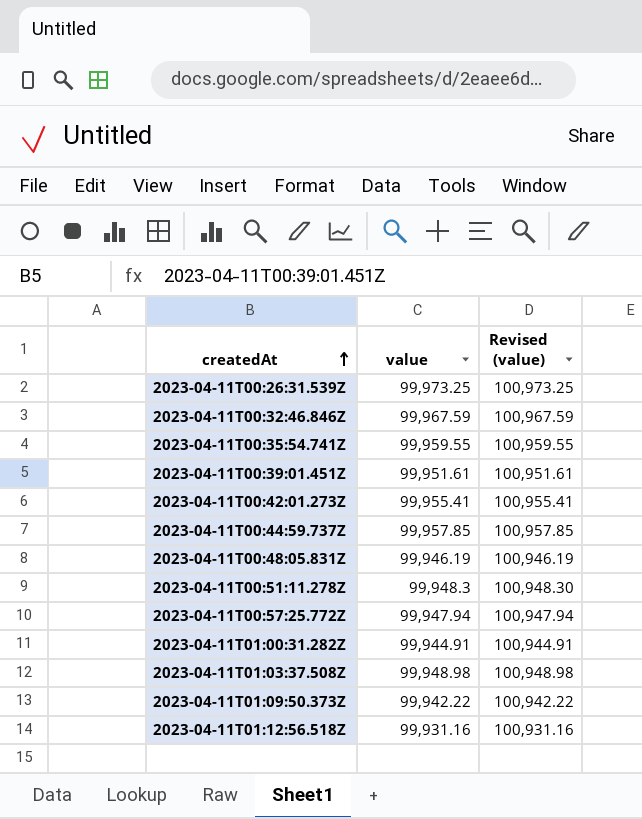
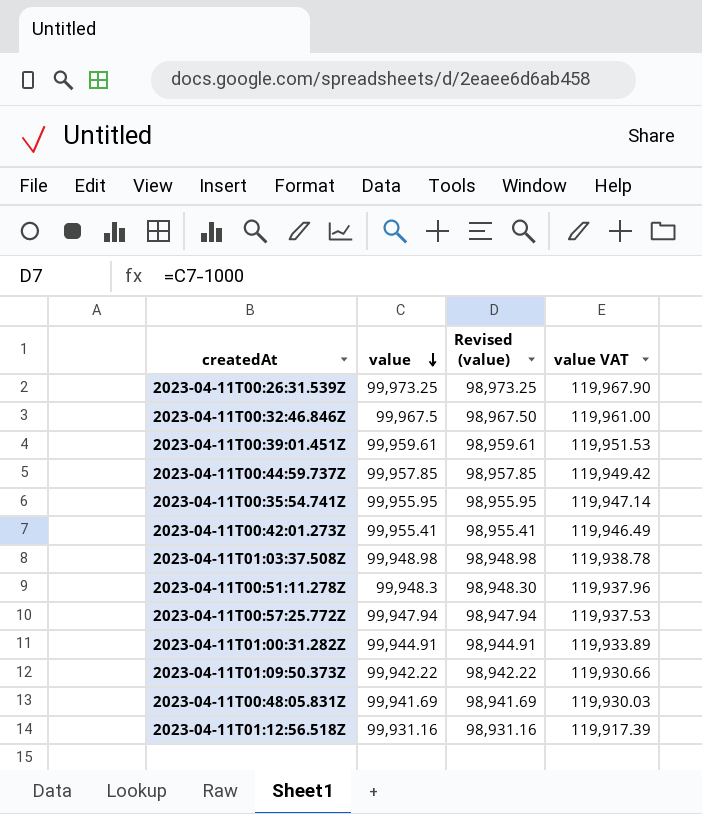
row order: createdAt ascending -> value descending
column Revised (value) | formula: [value] + 1000 -> [value] - 1000
column value VAT | formula: none -> [value] * 1.2
2023-04-11T00:32:46.846Z | value: 99,967.59 -> 99,967.5
2023-04-11T00:39:01.451Z | value: 99,951.61 -> 99,959.61
2023-04-11T00:35:54.741Z | value: 99,959.55 -> 99,955.95
2023-04-11T00:48:05.831Z | value: 99,946.19 -> 99,941.69

